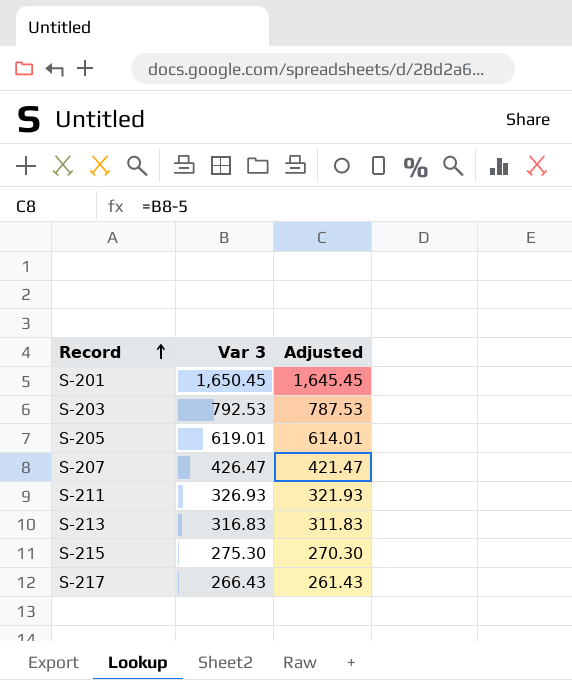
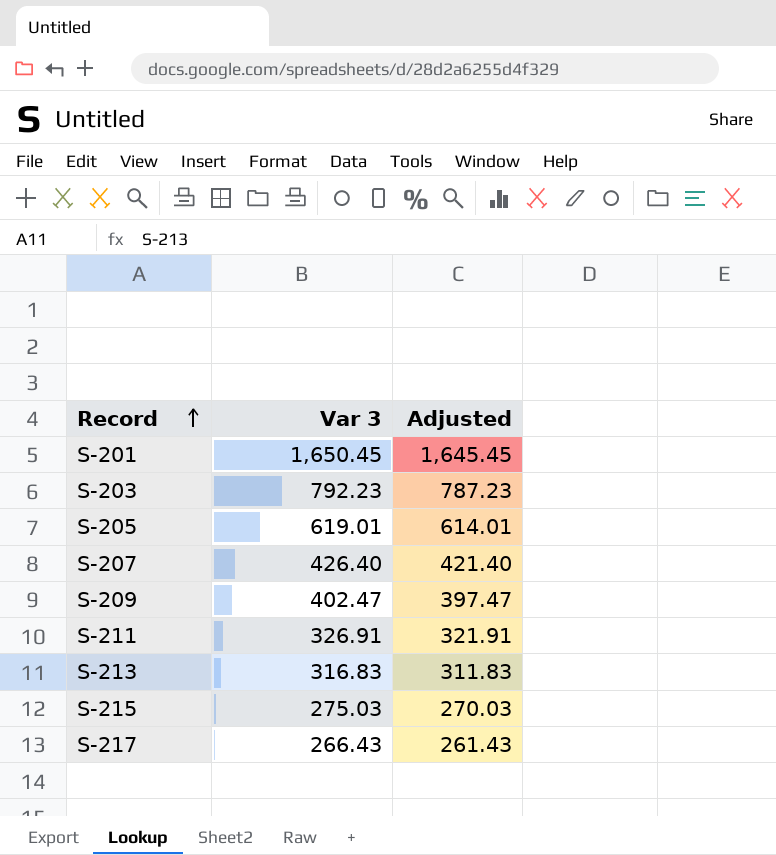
S-203 | Var 3: 792.53 -> 792.23
S-203 | Adjusted: 787.53 -> 787.23
S-207 | Var 3: 426.47 -> 426.40
S-207 | Adjusted: 421.47 -> 421.40
row S-209: none -> 402.47 | 397.47
S-211 | Var 3: 326.93 -> 326.91
S-211 | Adjusted: 321.93 -> 321.91
S-215 | Var 3: 275.30 -> 275.03
S-215 | Adjusted: 270.30 -> 270.03

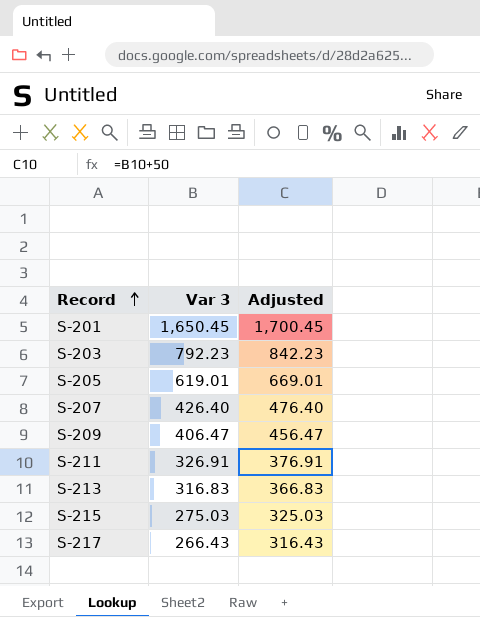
column Adjusted | formula: [Var 3] - 5 -> [Var 3] + 50
S-209 | Var 3: 402.47 -> 406.47

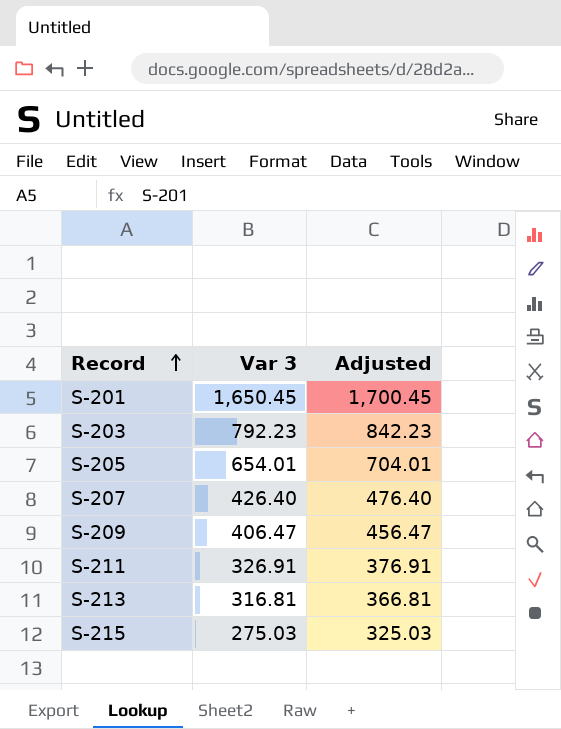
row S-217: 266.43 | 316.43 -> none
S-205 | Var 3: 619.01 -> 654.01
S-205 | Adjusted: 669.01 -> 704.01
S-213 | Var 3: 316.83 -> 316.81
S-213 | Adjusted: 366.83 -> 366.81

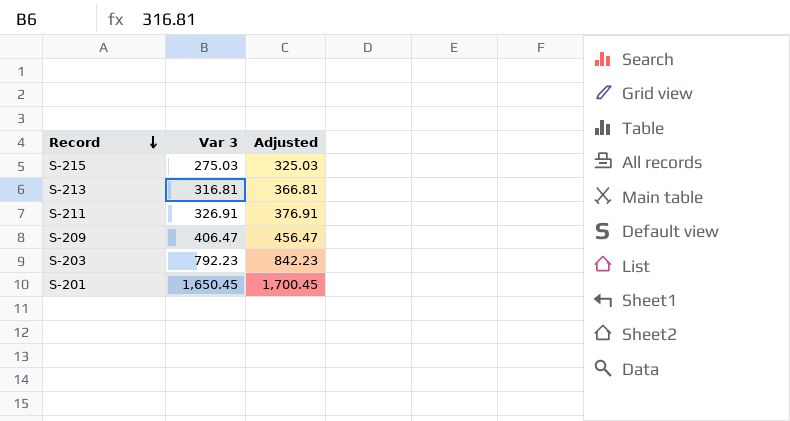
row order: Record ascending -> Record descending
row S-205: 654.01 | 704.01 -> none
row S-207: 426.40 | 476.40 -> none

